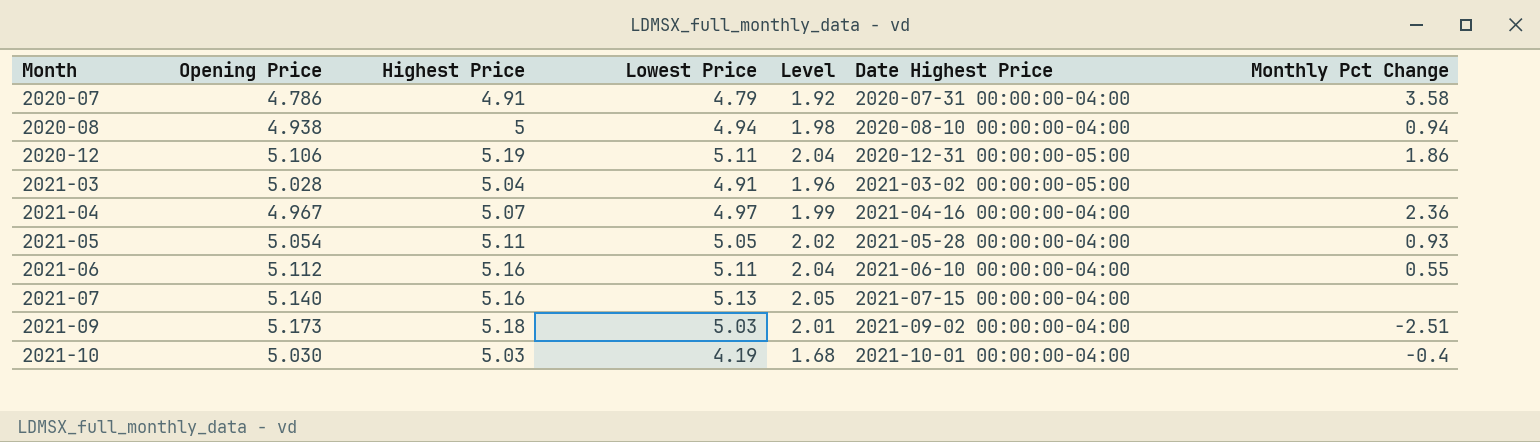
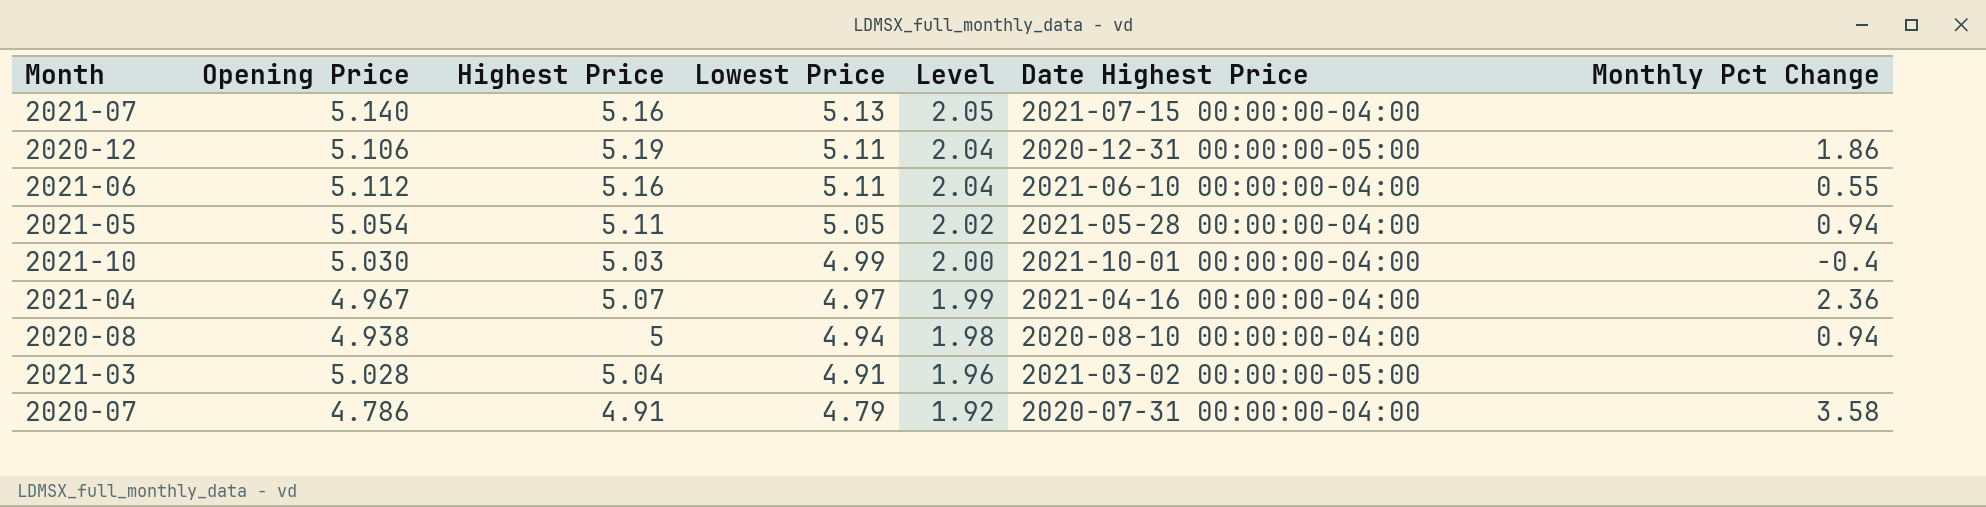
row order: Month ascending -> Lowest Price descending
row 2021-09: 5.173 | 5.18 | 5.03 | 2.01 | 2021-09-02 00:00:00-04:00 | -2.51 -> none
2021-05 | Monthly Pct Change: 0.93 -> 0.94
2021-10 | Lowest Price: 4.19 -> 4.99
2021-10 | Level: 1.68 -> 2.00

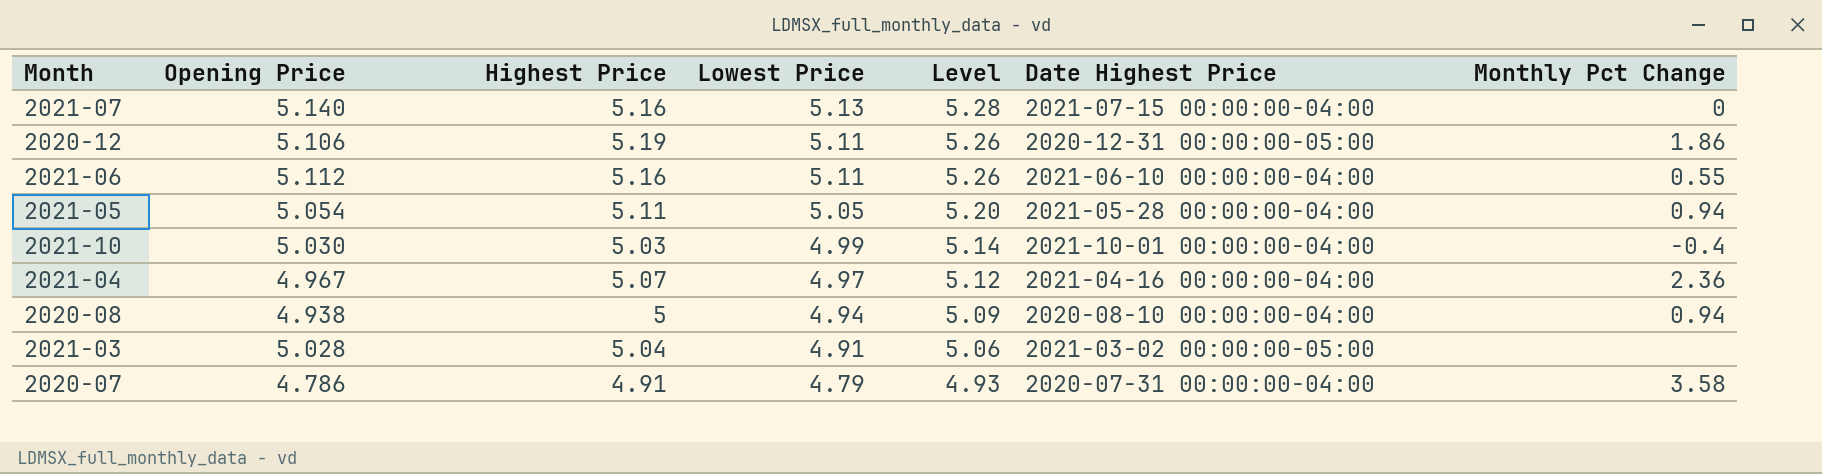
column Level | formula: [Lowest Price] * 0.4 -> [Lowest Price] * 1.03
2021-07 | Monthly Pct Change: none -> 0

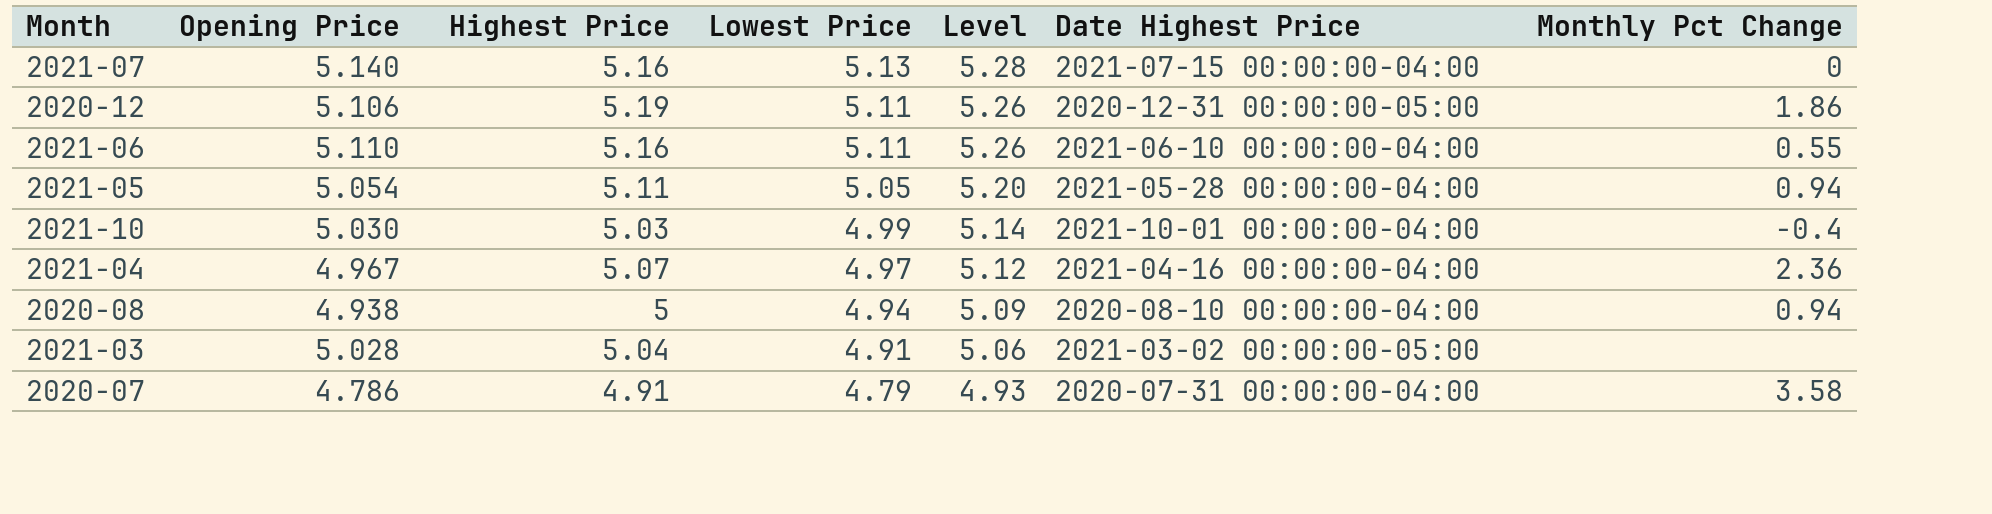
2021-06 | Opening Price: 5.112 -> 5.110

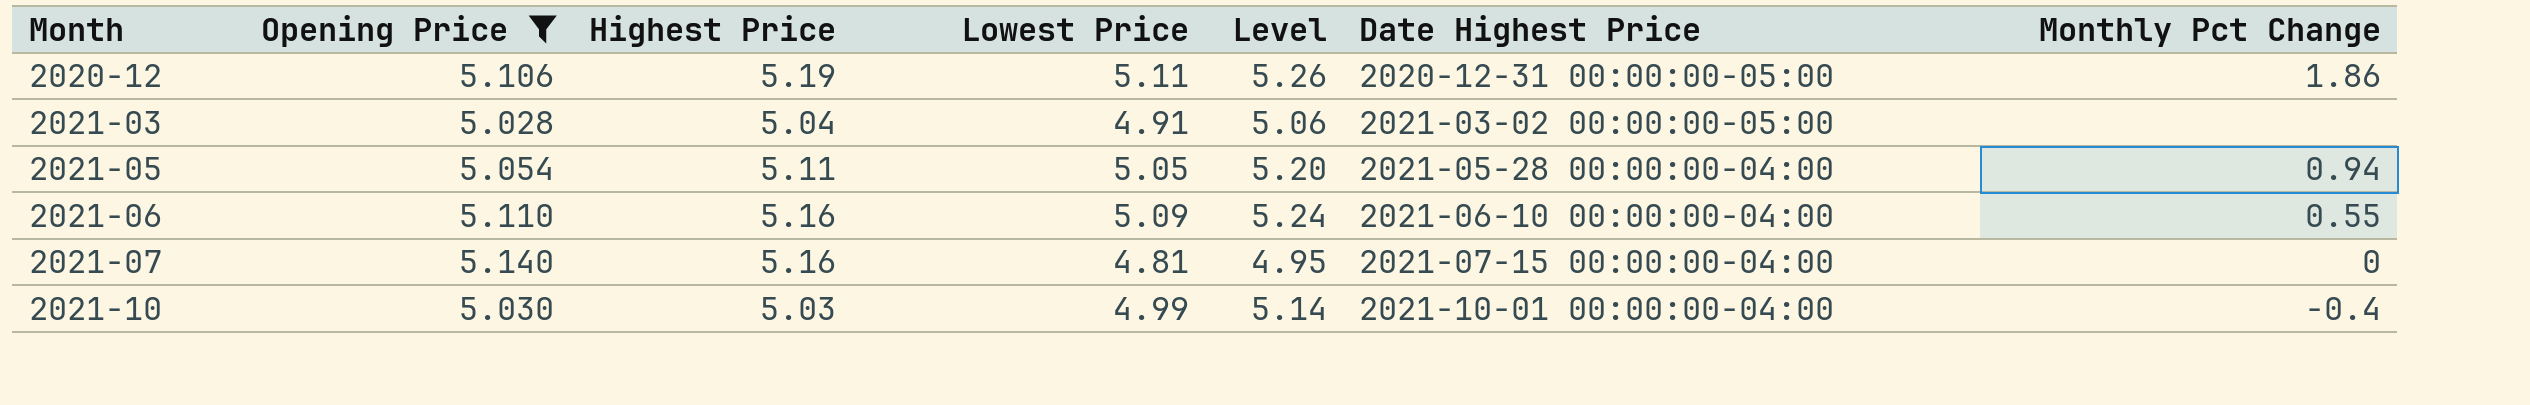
filter: none -> Opening Price >= 5.028
row order: Lowest Price descending -> Month ascending
2021-06 | Lowest Price: 5.11 -> 5.09
2021-06 | Level: 5.26 -> 5.24
2021-07 | Lowest Price: 5.13 -> 4.81
2021-07 | Level: 5.28 -> 4.95

